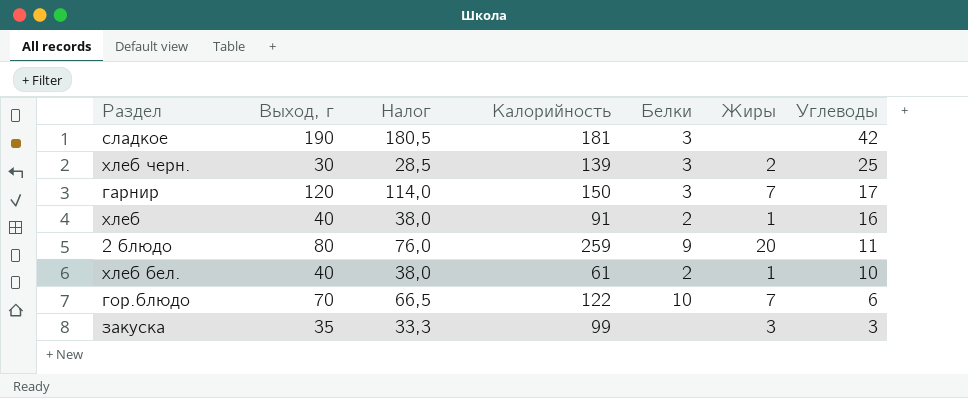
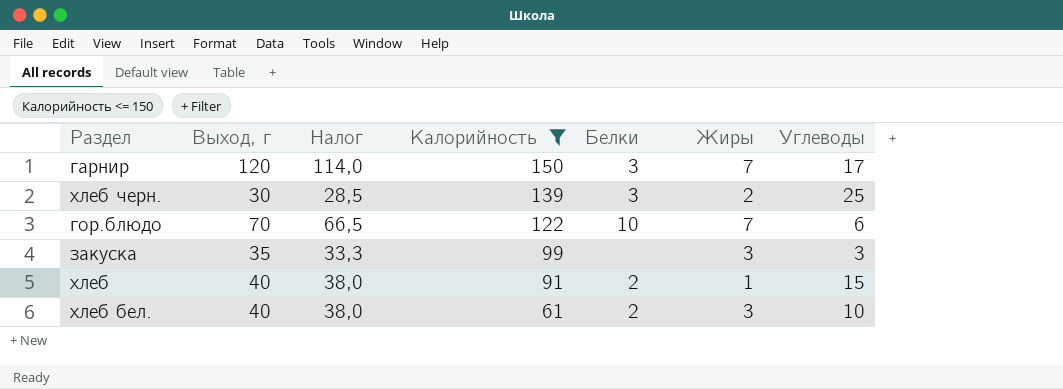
filter: none -> Калорийность <= 150
row order: Углеводы descending -> Калорийность descending
хлеб | Углеводы: 16 -> 15
хлеб бел. | Жиры: 1 -> 3

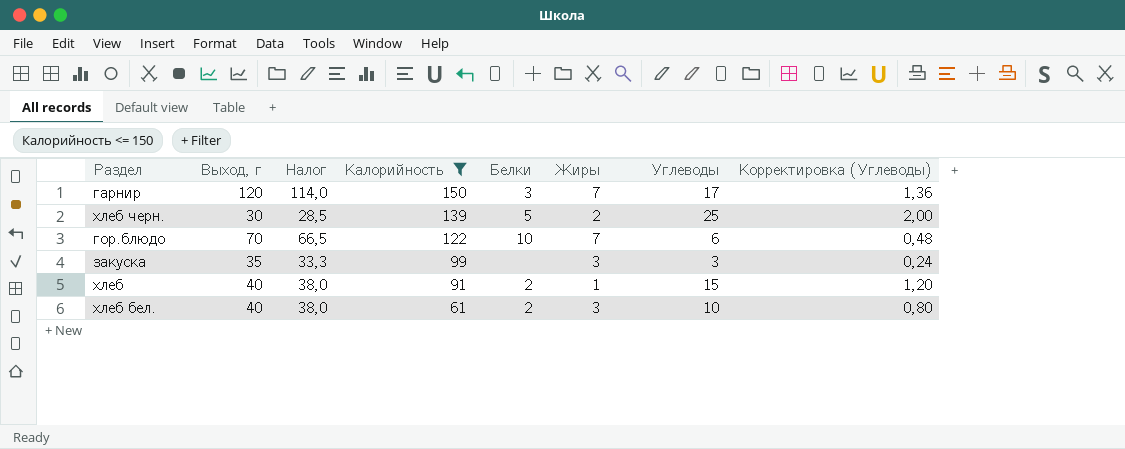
column Корректировка (Углеводы) | formula: none -> [Углеводы] * 0,08
хлеб черн. | Белки: 3 -> 5

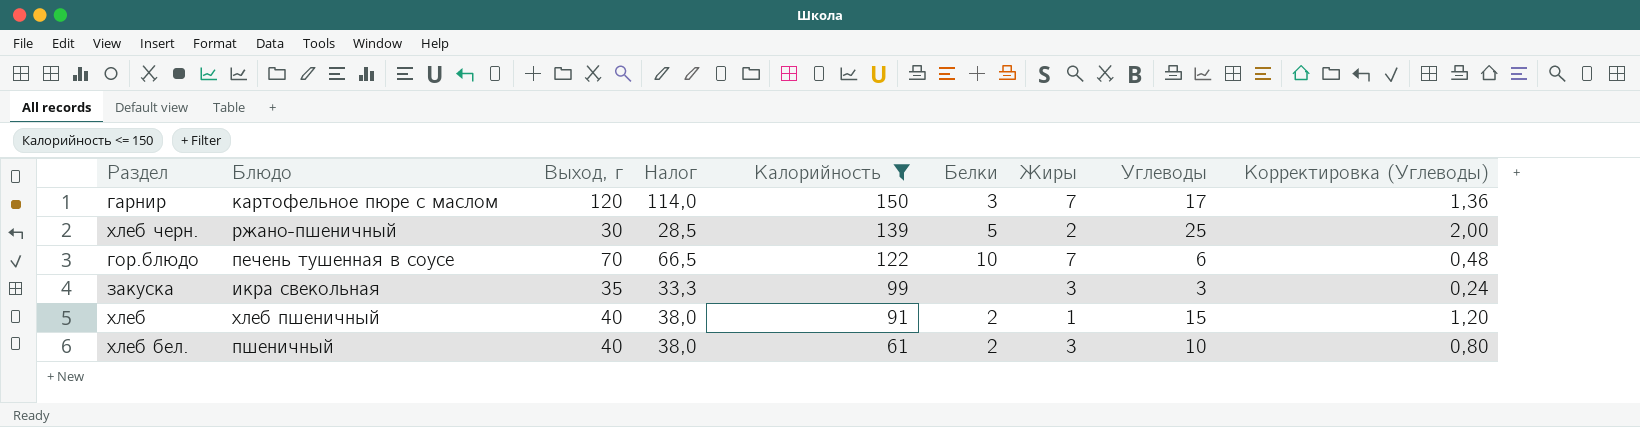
column Блюдо | position: none -> 2

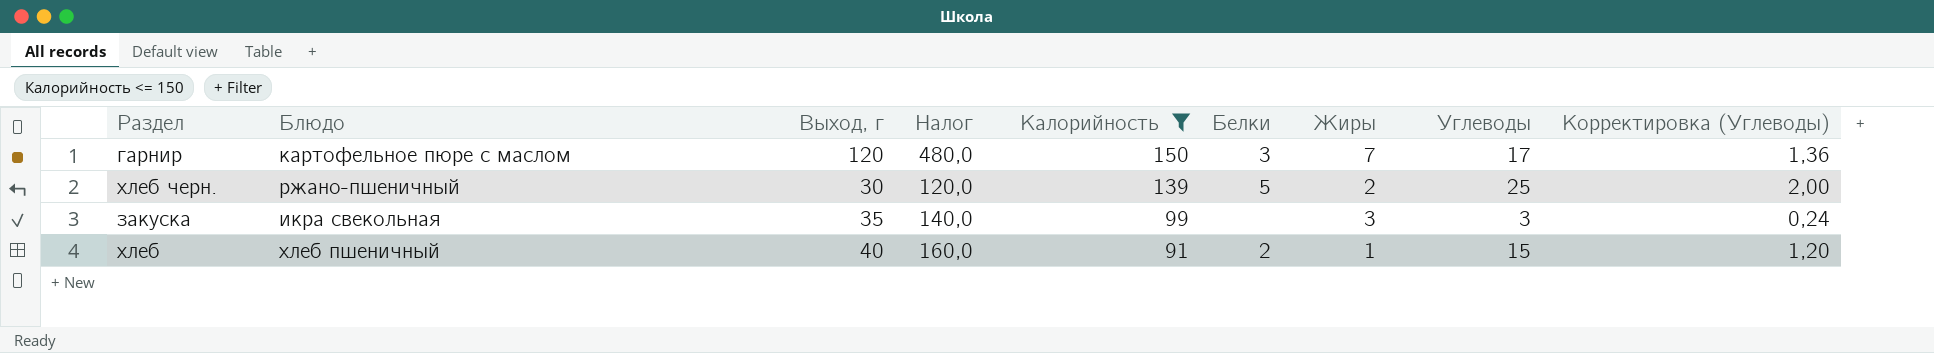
column Налог | formula: [Выход, г] * 0,95 -> [Выход, г] * 4
row гор.блюдо: печень тушенная в соусе | 70 | 66,5 | 122 | 10 | 7 | 6 | 0,48 -> none
row хлеб бел.: пшеничный | 40 | 38,0 | 61 | 2 | 3 | 10 | 0,80 -> none

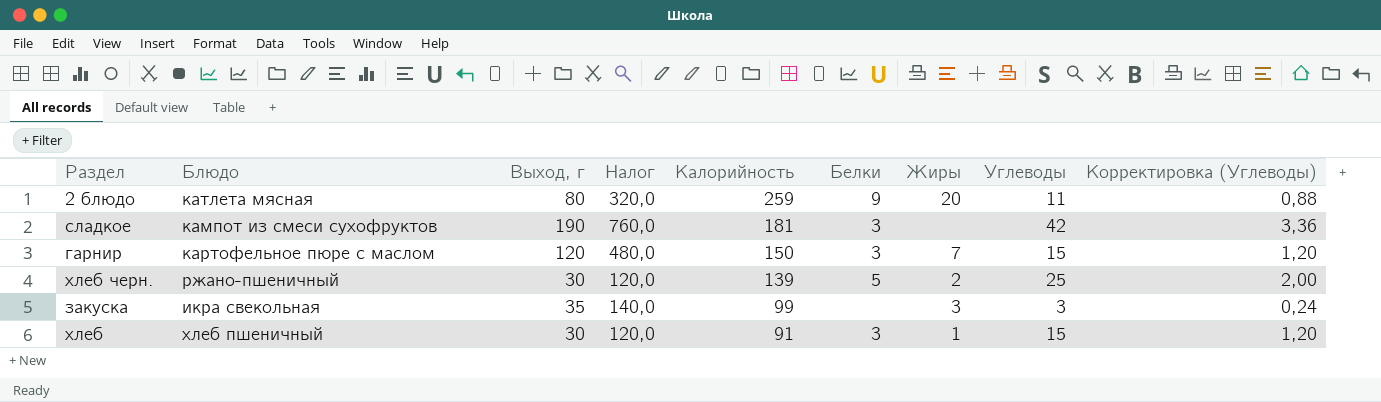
filter: Калорийность <= 150 -> none
гарнир | Углеводы: 17 -> 15
гарнир | Корректировка (Углеводы): 1,36 -> 1,20
хлеб | Выход, г: 40 -> 30
хлеб | Налог: 160,0 -> 120,0
хлеб | Белки: 2 -> 3

